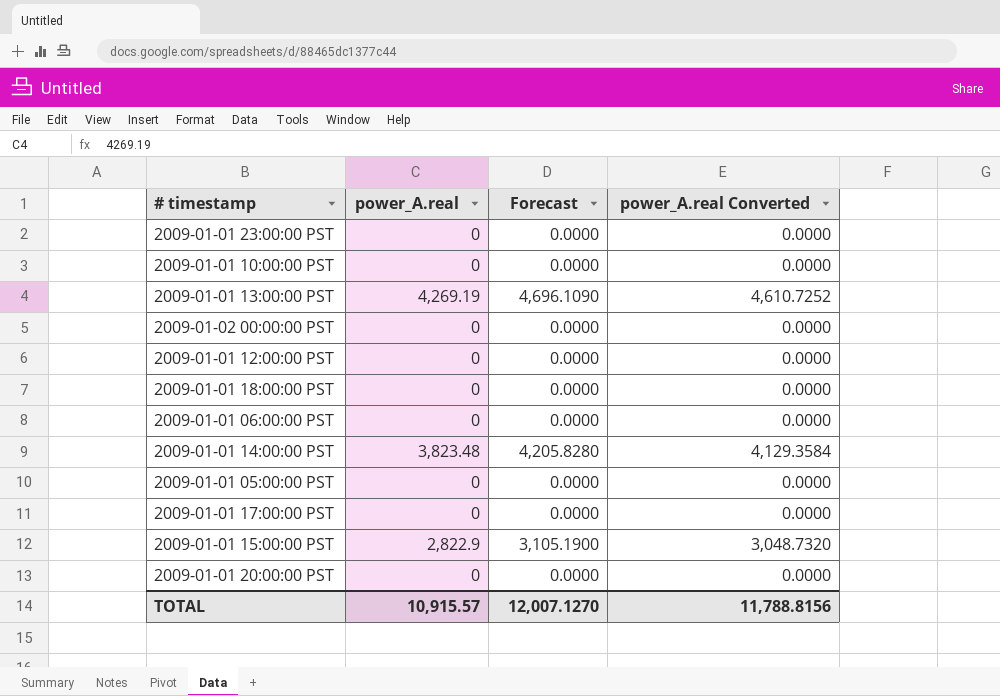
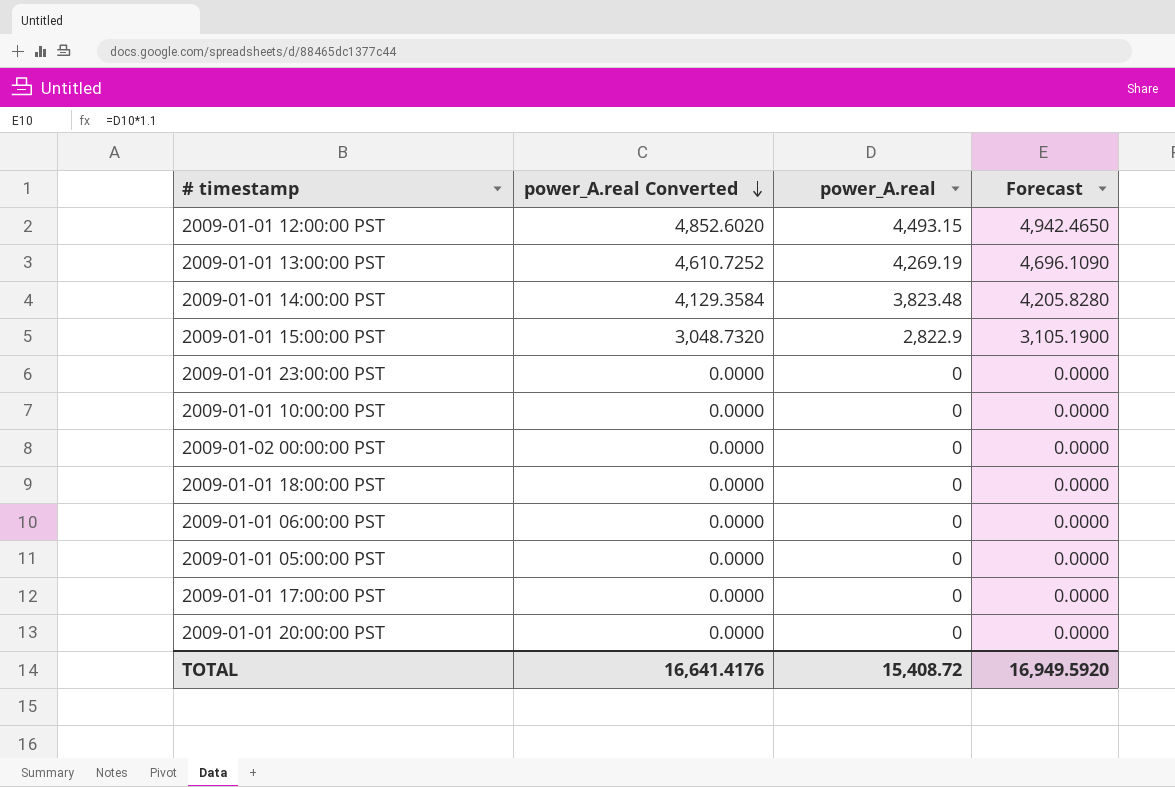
row order: none -> power_A.real Converted descending
column power_A.real Converted | position: 4 -> 2
2009-01-01 12:00:00 PST | power_A.real Converted: 0.0000 -> 4,852.6020
2009-01-01 12:00:00 PST | power_A.real: 0 -> 4,493.15
2009-01-01 12:00:00 PST | Forecast: 0.0000 -> 4,942.4650
TOTAL | power_A.real Converted: 11,788.8156 -> 16,641.4176
TOTAL | power_A.real: 10,915.57 -> 15,408.72
TOTAL | Forecast: 12,007.1270 -> 16,949.5920

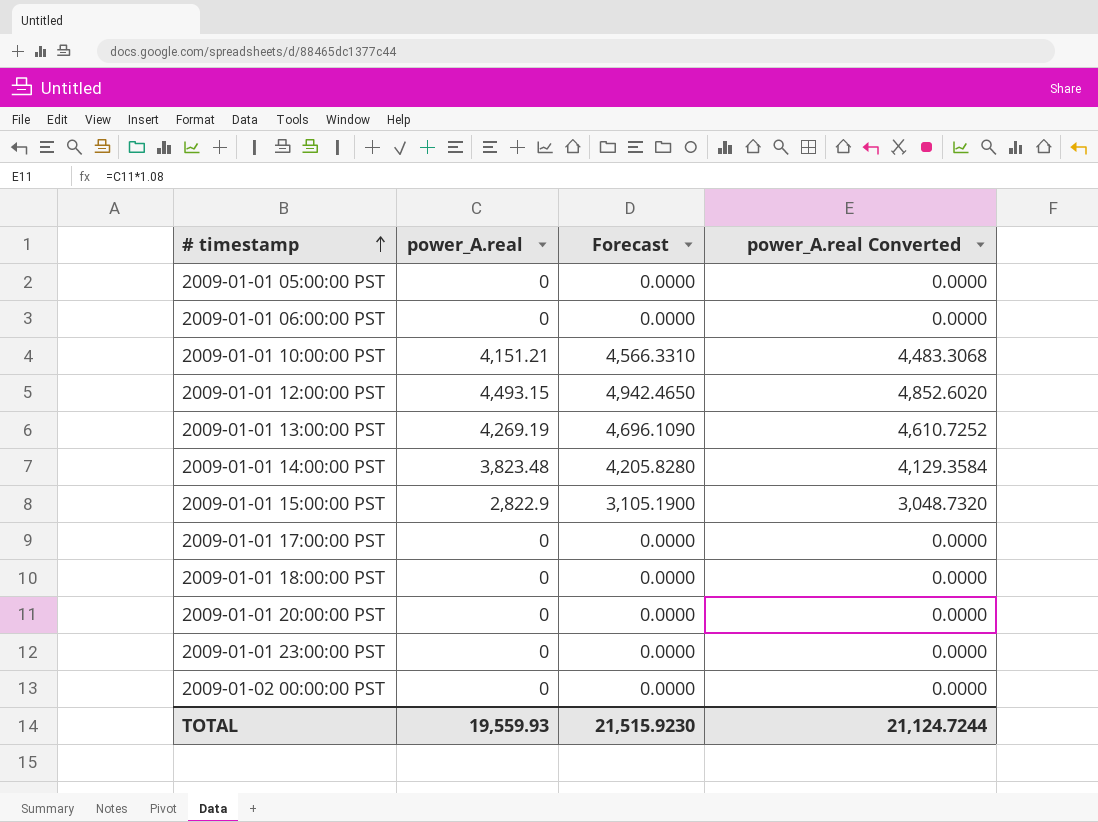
row order: power_A.real Converted descending -> # timestamp ascending
column power_A.real Converted | position: 2 -> 4
2009-01-01 10:00:00 PST | power_A.real: 0 -> 4,151.21
2009-01-01 10:00:00 PST | Forecast: 0.0000 -> 4,566.3310
2009-01-01 10:00:00 PST | power_A.real Converted: 0.0000 -> 4,483.3068
TOTAL | power_A.real: 15,408.72 -> 19,559.93
TOTAL | Forecast: 16,949.5920 -> 21,515.9230
TOTAL | power_A.real Converted: 16,641.4176 -> 21,124.7244

